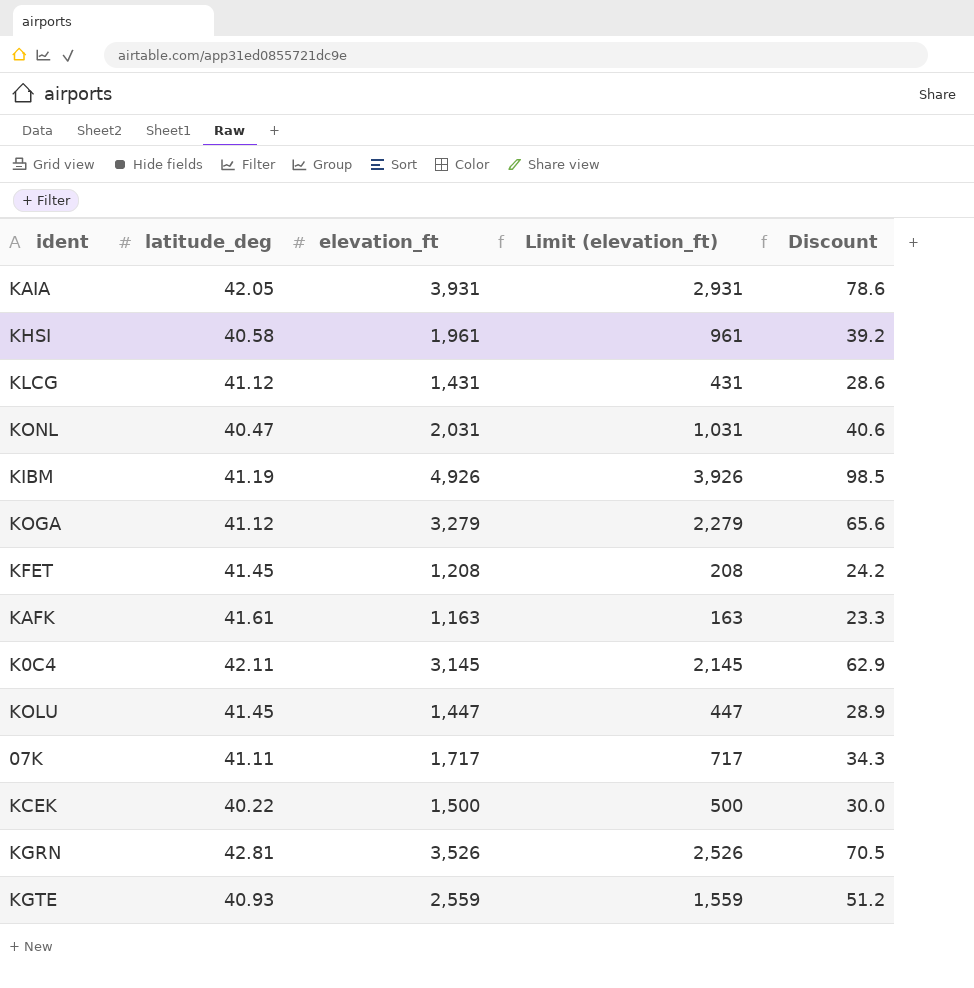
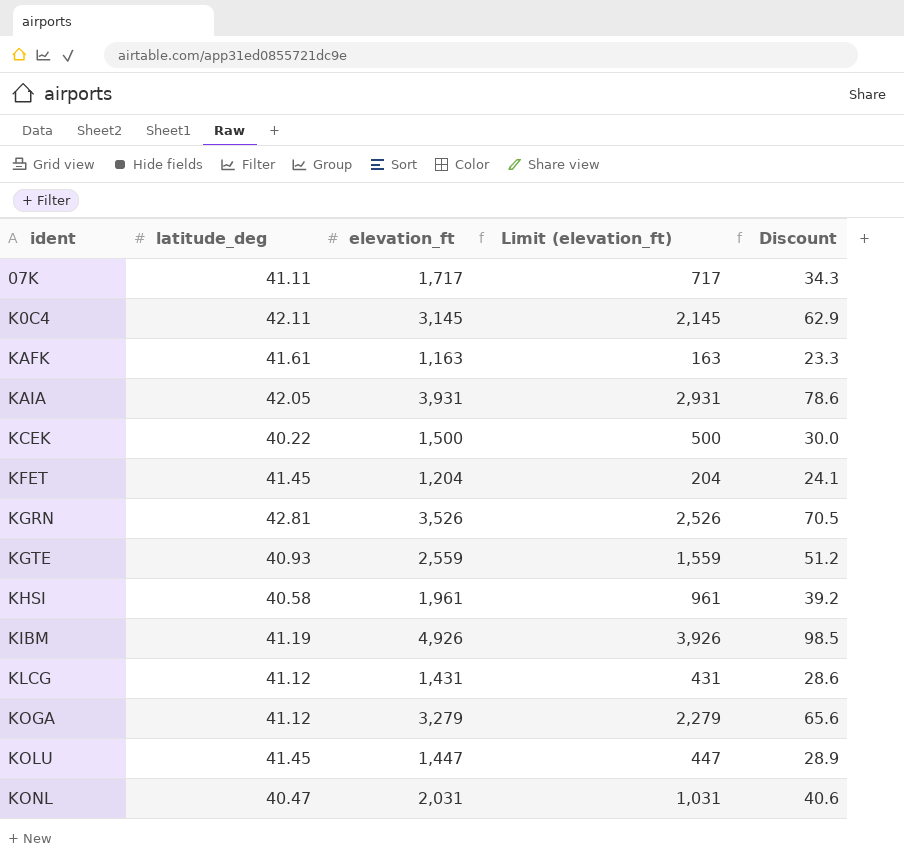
row order: none -> ident ascending
KFET | elevation_ft: 1,208 -> 1,204
KFET | Limit (elevation_ft): 208 -> 204
KFET | Discount: 24.2 -> 24.1

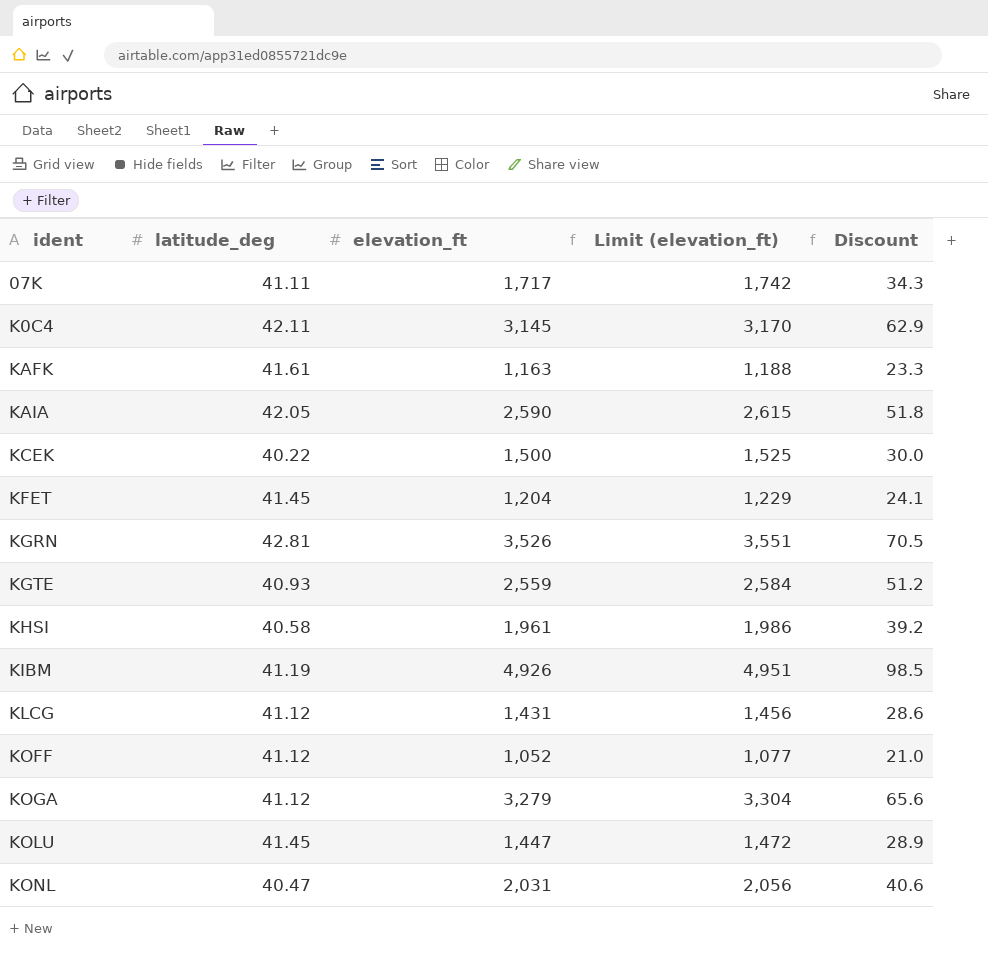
column Limit (elevation_ft) | formula: [elevation_ft] - 1000 -> [elevation_ft] + 25
KAIA | elevation_ft: 3,931 -> 2,590
KAIA | Discount: 78.6 -> 51.8
row KOFF: none -> 41.12 | 1,052 | 1,077 | 21.0

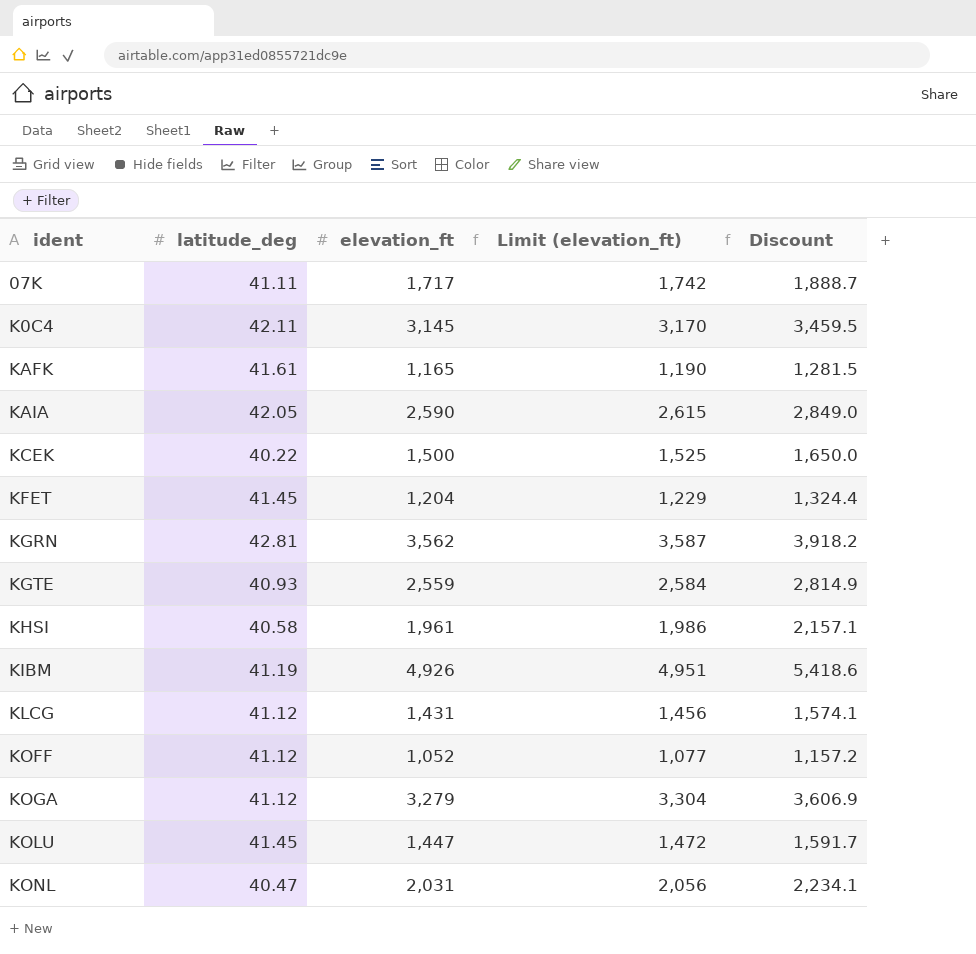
column Discount | formula: [elevation_ft] * 0.02 -> [elevation_ft] * 1.1
KAFK | elevation_ft: 1,163 -> 1,165
KAFK | Limit (elevation_ft): 1,188 -> 1,190
KGRN | elevation_ft: 3,526 -> 3,562
KGRN | Limit (elevation_ft): 3,551 -> 3,587

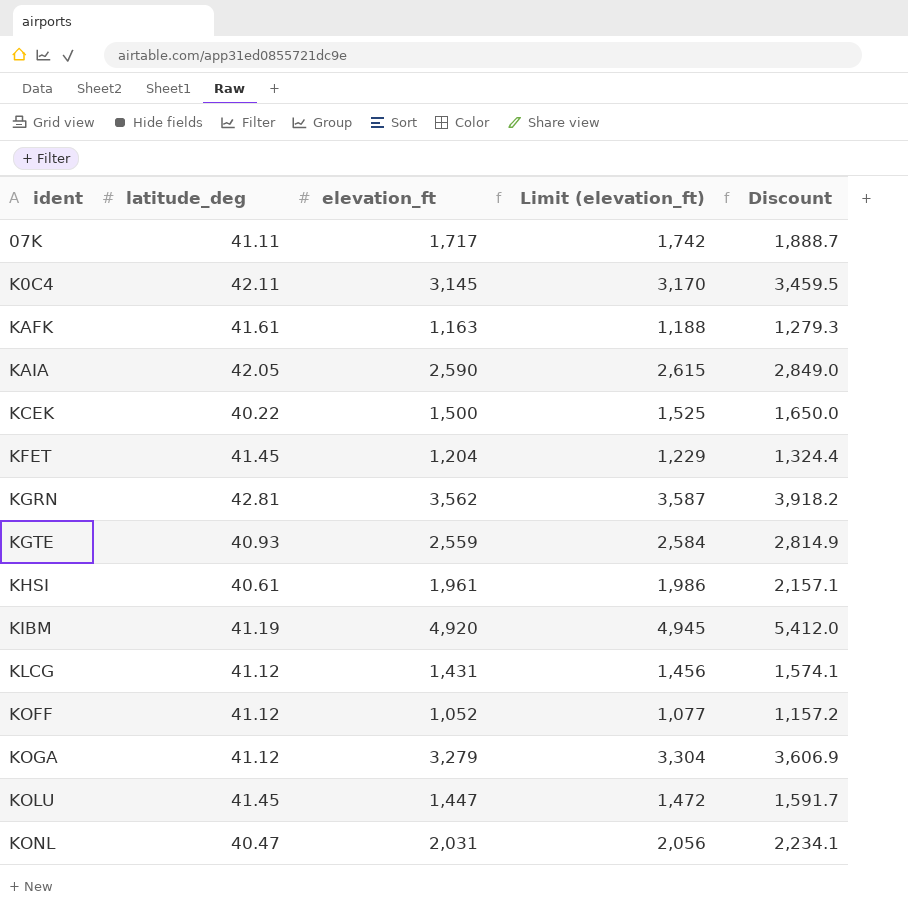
KAFK | elevation_ft: 1,165 -> 1,163
KAFK | Limit (elevation_ft): 1,190 -> 1,188
KAFK | Discount: 1,281.5 -> 1,279.3
KHSI | latitude_deg: 40.58 -> 40.61
KIBM | elevation_ft: 4,926 -> 4,920
KIBM | Limit (elevation_ft): 4,951 -> 4,945
KIBM | Discount: 5,418.6 -> 5,412.0

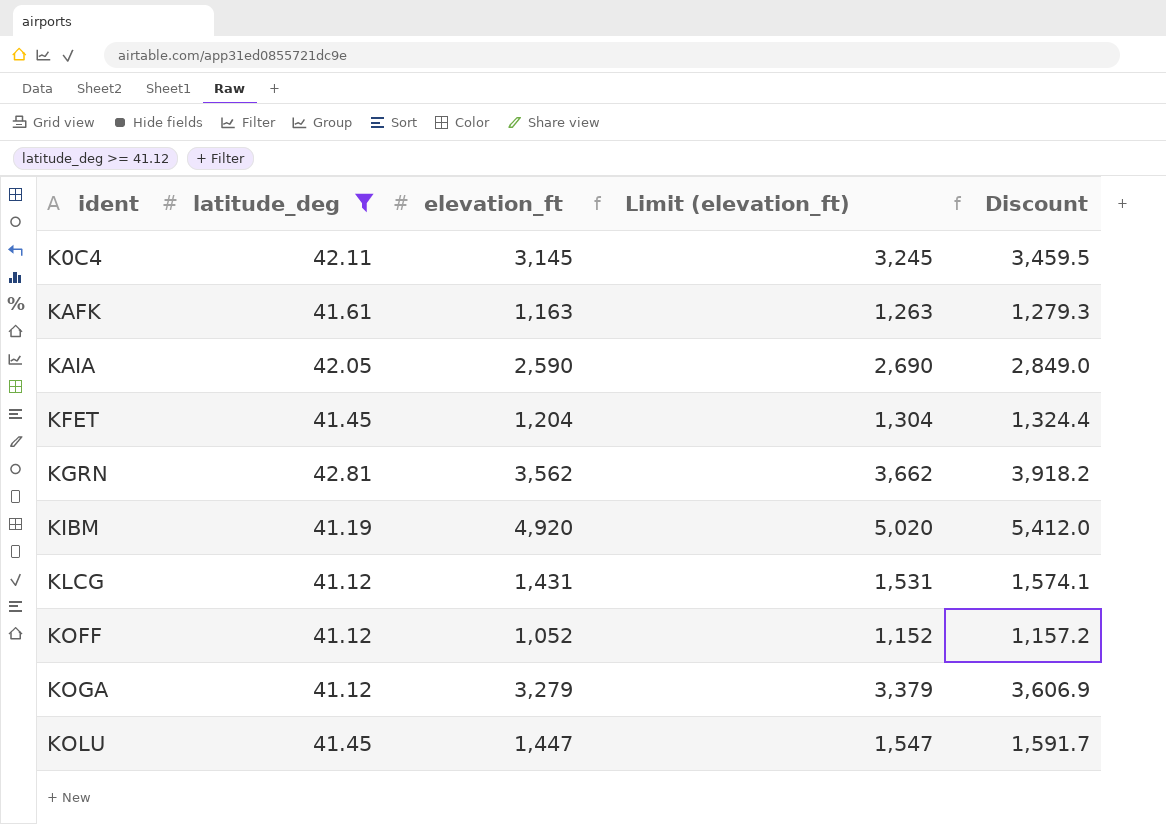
filter: none -> latitude_deg >= 41.12
column Limit (elevation_ft) | formula: [elevation_ft] + 25 -> [elevation_ft] + 100

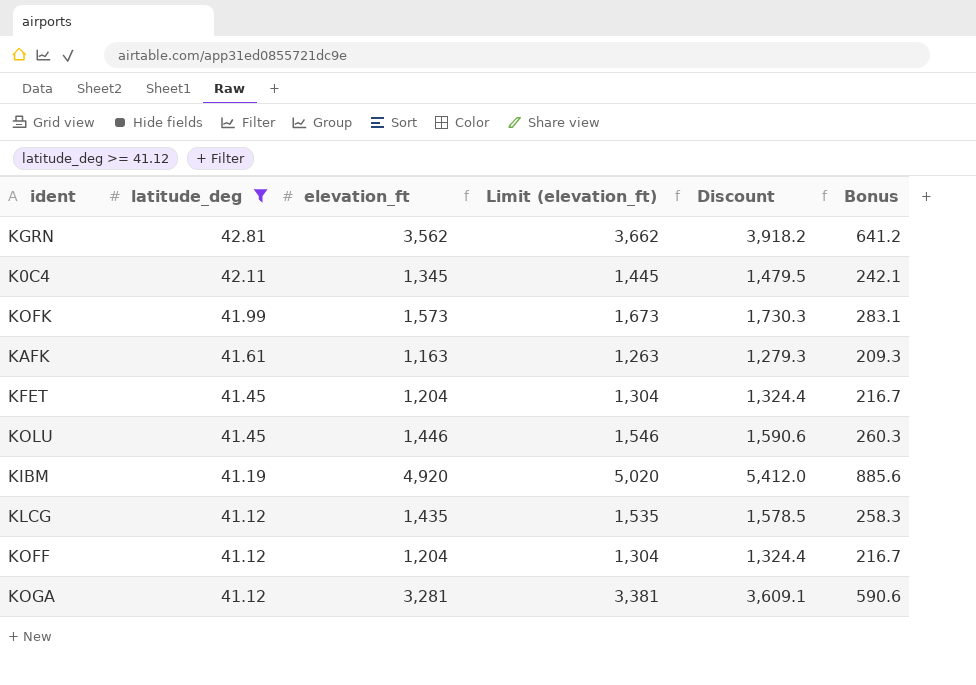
row order: ident ascending -> latitude_deg descending
column Bonus | formula: none -> [elevation_ft] * 0.18
row KAIA: 42.05 | 2,590 | 2,690 | 2,849.0 -> none
K0C4 | elevation_ft: 3,145 -> 1,345
K0C4 | Limit (elevation_ft): 3,245 -> 1,445
K0C4 | Discount: 3,459.5 -> 1,479.5
row KOFK: none -> 41.99 | 1,573 | 1,673 | 1,730.3 | 283.1
KOLU | elevation_ft: 1,447 -> 1,446
KOLU | Limit (elevation_ft): 1,547 -> 1,546
KOLU | Discount: 1,591.7 -> 1,590.6
KLCG | elevation_ft: 1,431 -> 1,435
KLCG | Limit (elevation_ft): 1,531 -> 1,535
KLCG | Discount: 1,574.1 -> 1,578.5
KOFF | elevation_ft: 1,052 -> 1,204
KOFF | Limit (elevation_ft): 1,152 -> 1,304
KOFF | Discount: 1,157.2 -> 1,324.4
KOGA | elevation_ft: 3,279 -> 3,281
KOGA | Limit (elevation_ft): 3,379 -> 3,381
KOGA | Discount: 3,606.9 -> 3,609.1

